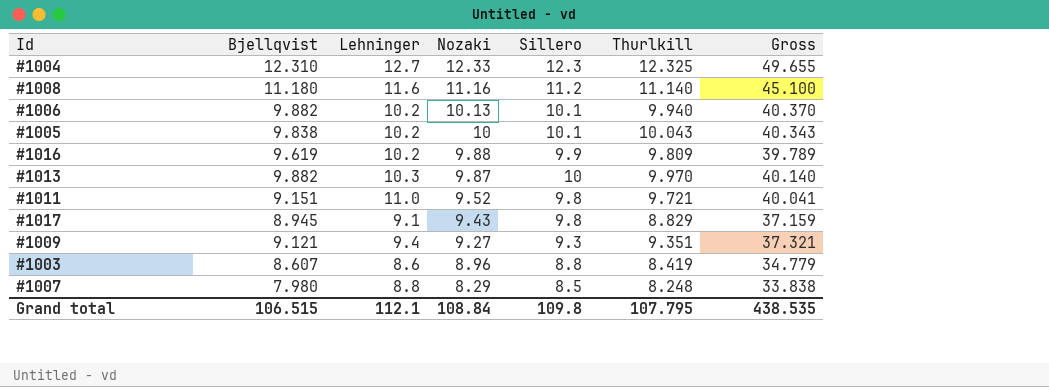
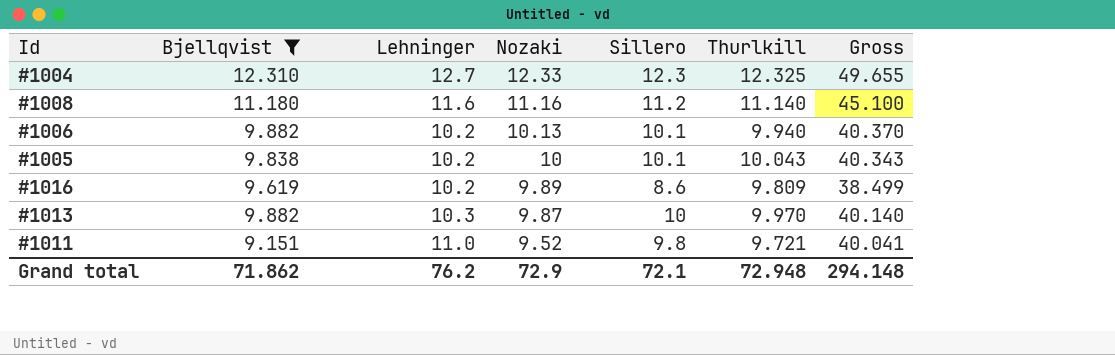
filter: none -> Bjellqvist >= 9.151
#1016 | Nozaki: 9.88 -> 9.89
#1016 | Sillero: 9.9 -> 8.6
#1016 | Gross: 39.789 -> 38.499
Grand total | Bjellqvist: 106.515 -> 71.862
Grand total | Lehninger: 112.1 -> 76.2
Grand total | Nozaki: 108.84 -> 72.9
Grand total | Sillero: 109.8 -> 72.1
Grand total | Thurlkill: 107.795 -> 72.948
Grand total | Gross: 438.535 -> 294.148

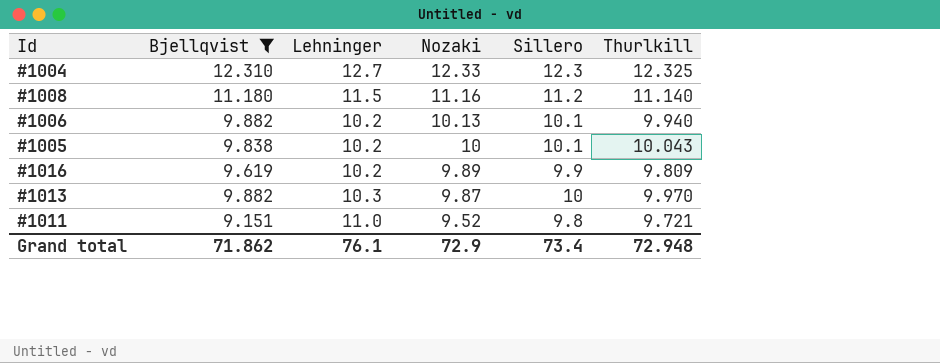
column Gross | formula: [Lehninger] + [Nozaki] + [Sillero] + [Thurlkill] -> none
#1008 | Lehninger: 11.6 -> 11.5
#1016 | Sillero: 8.6 -> 9.9
Grand total | Lehninger: 76.2 -> 76.1
Grand total | Sillero: 72.1 -> 73.4

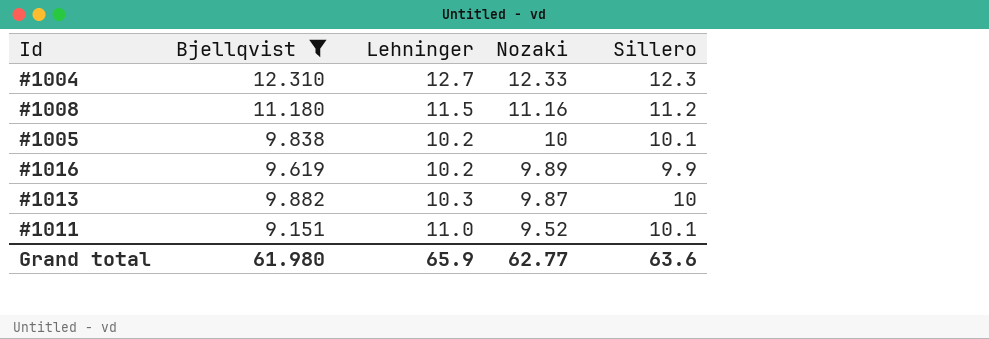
column Thurlkill | position: 6 -> none
row #1006: 9.882 | 10.2 | 10.13 | 10.1 | 9.940 -> none
#1011 | Sillero: 9.8 -> 10.1
Grand total | Bjellqvist: 71.862 -> 61.980
Grand total | Lehninger: 76.1 -> 65.9
Grand total | Nozaki: 72.9 -> 62.77
Grand total | Sillero: 73.4 -> 63.6

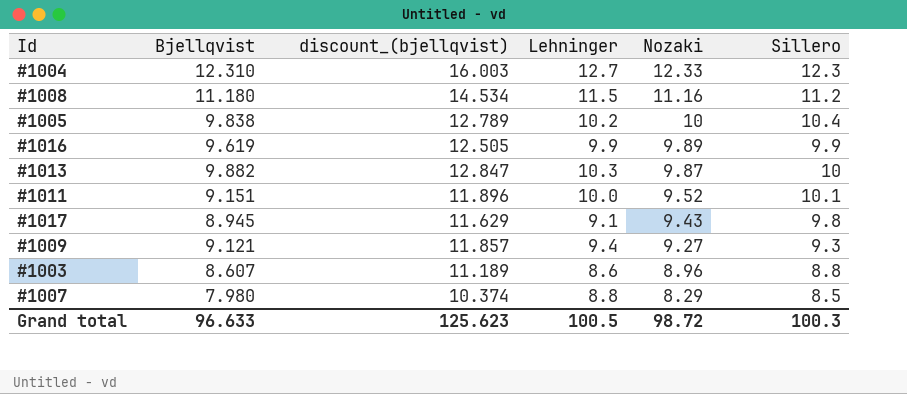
filter: Bjellqvist >= 9.151 -> none
column discount_(bjellqvist) | formula: none -> [Bjellqvist] * 1.3
#1005 | Sillero: 10.1 -> 10.4
#1016 | Lehninger: 10.2 -> 9.9
#1011 | Lehninger: 11.0 -> 10.0
Grand total | Bjellqvist: 61.980 -> 96.633
Grand total | Lehninger: 65.9 -> 100.5
Grand total | Nozaki: 62.77 -> 98.72
Grand total | Sillero: 63.6 -> 100.3

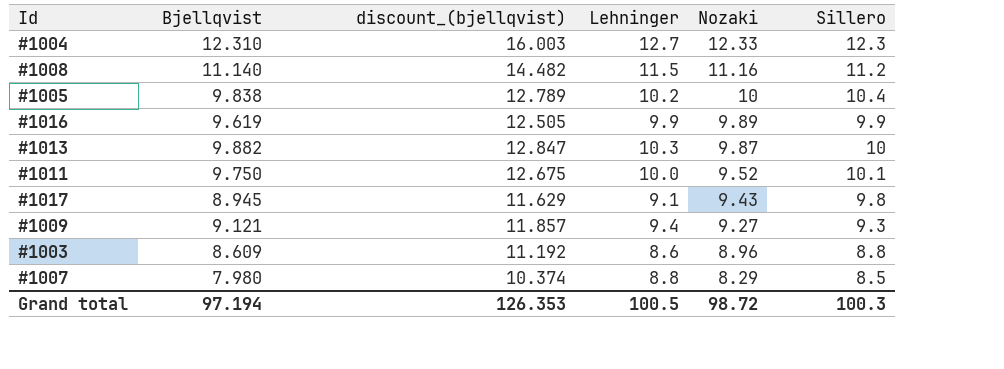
#1008 | Bjellqvist: 11.180 -> 11.140
#1008 | discount_(bjellqvist): 14.534 -> 14.482
#1011 | Bjellqvist: 9.151 -> 9.750
#1011 | discount_(bjellqvist): 11.896 -> 12.675
#1003 | Bjellqvist: 8.607 -> 8.609
#1003 | discount_(bjellqvist): 11.189 -> 11.192
Grand total | Bjellqvist: 96.633 -> 97.194
Grand total | discount_(bjellqvist): 125.623 -> 126.353

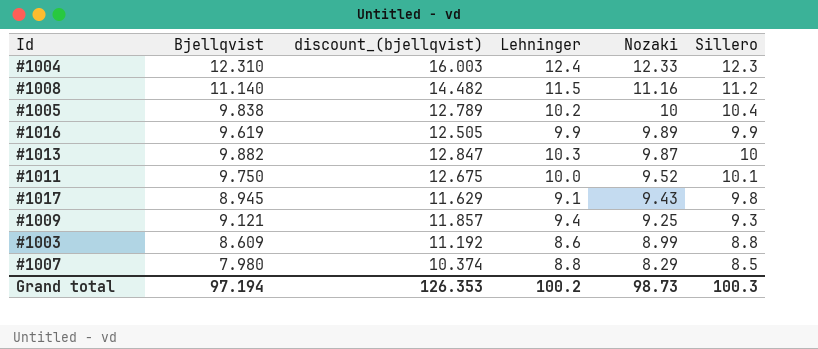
#1004 | Lehninger: 12.7 -> 12.4
#1009 | Nozaki: 9.27 -> 9.25
#1003 | Nozaki: 8.96 -> 8.99
Grand total | Lehninger: 100.5 -> 100.2
Grand total | Nozaki: 98.72 -> 98.73

